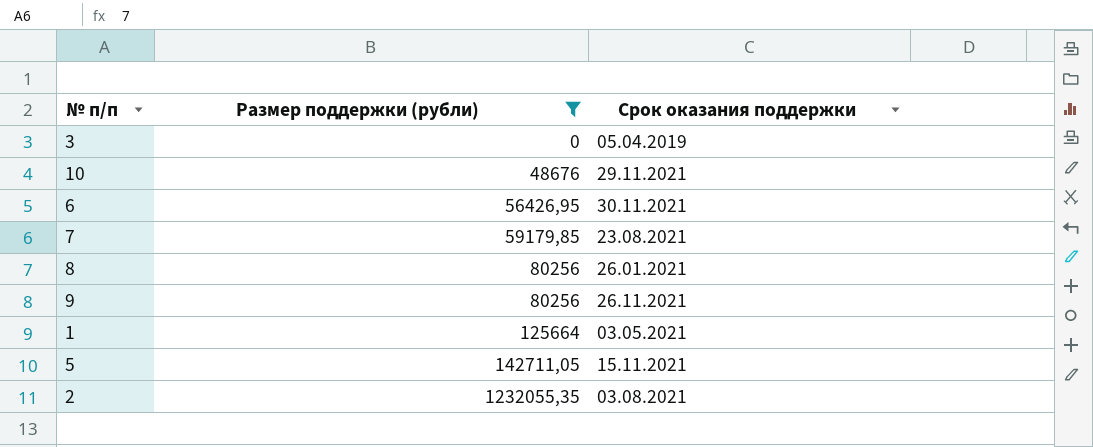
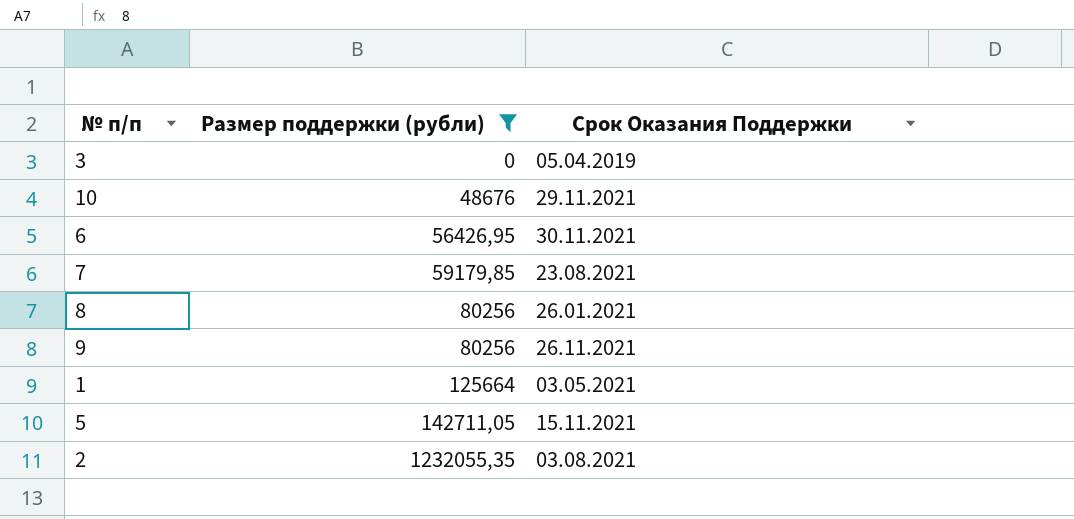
column name: Срок оказания поддержки -> Срок Оказания Поддержки

